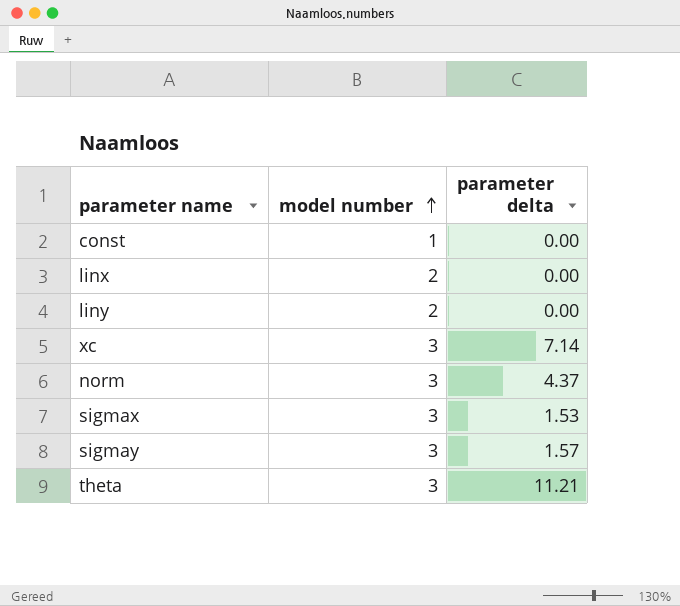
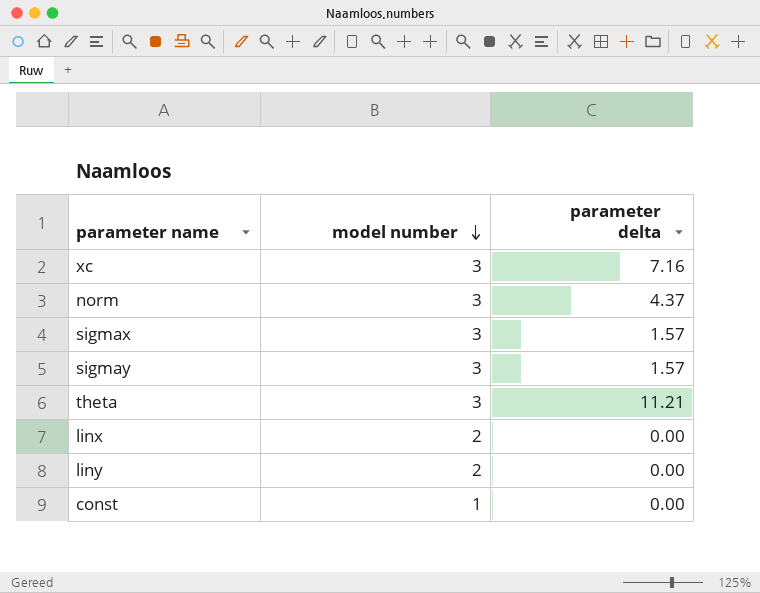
row order: model number ascending -> model number descending
xc | parameter delta: 7.14 -> 7.16
sigmax | parameter delta: 1.53 -> 1.57

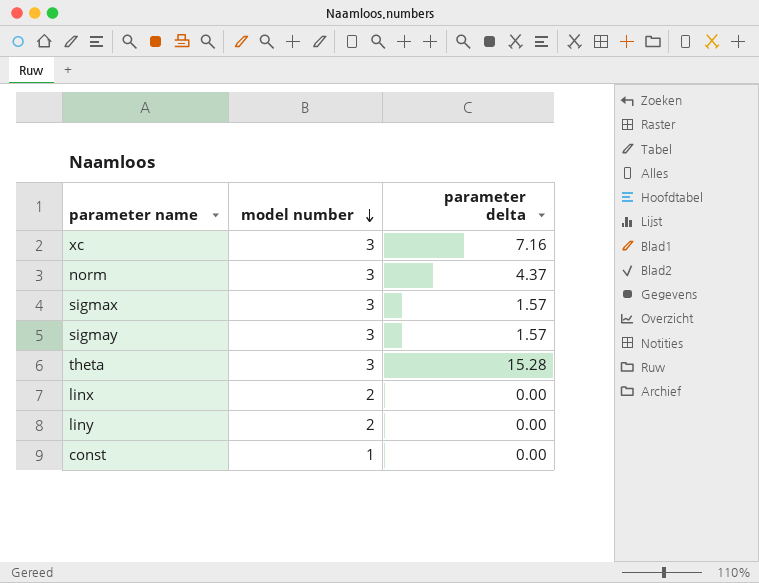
theta | parameter delta: 11.21 -> 15.28

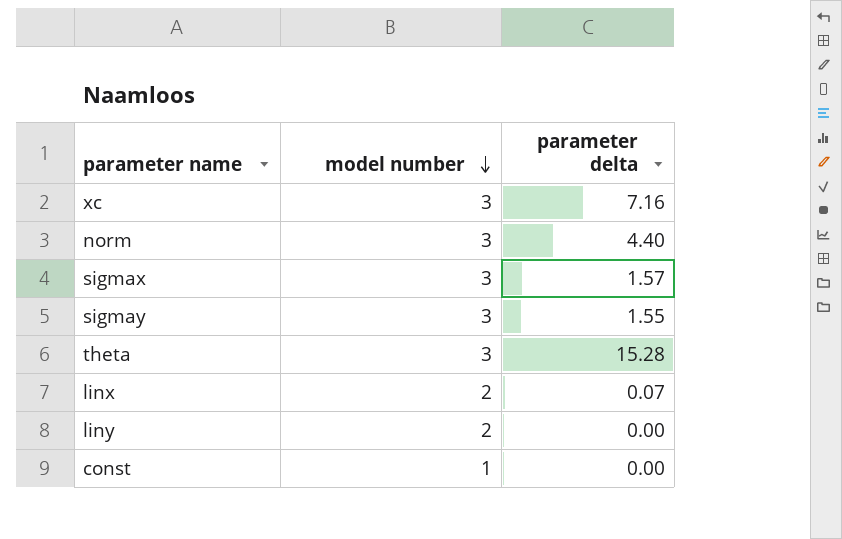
norm | parameter delta: 4.37 -> 4.40
sigmay | parameter delta: 1.57 -> 1.55
linx | parameter delta: 0.00 -> 0.07

